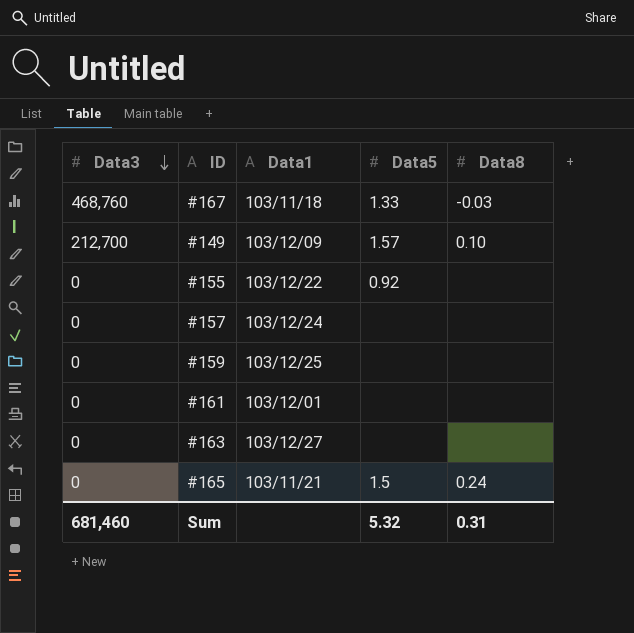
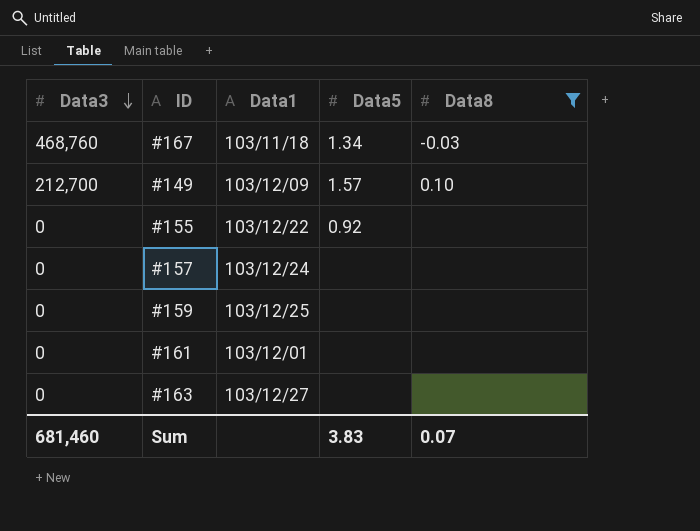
filter: none -> Data8 != 0.24
#167 | Data5: 1.33 -> 1.34
Sum | Data5: 5.32 -> 3.83
Sum | Data8: 0.31 -> 0.07

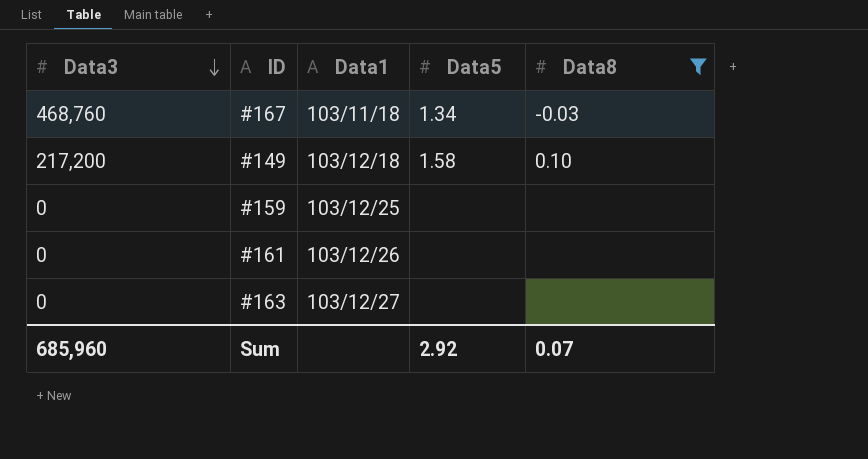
row #155: 0 | 103/12/22 | 0.92 | none -> none
row #157: 0 | 103/12/24 | none | none -> none
#149 | Data3: 212,700 -> 217,200
#149 | Data1: 103/12/09 -> 103/12/18
#149 | Data5: 1.57 -> 1.58
#161 | Data1: 103/12/01 -> 103/12/26
Sum | Data3: 681,460 -> 685,960
Sum | Data5: 3.83 -> 2.92

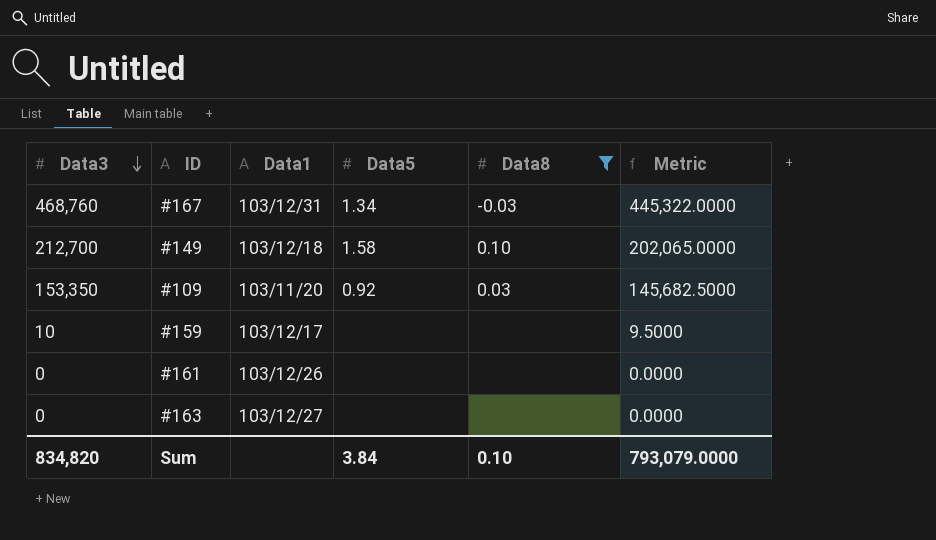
column Metric | formula: none -> [Data3] * 0.95
#167 | Data1: 103/11/18 -> 103/12/31
#149 | Data3: 217,200 -> 212,700
row #109: none -> 153,350 | 103/11/20 | 0.92 | 0.03 | 145,682.5000
#159 | Data3: 0 -> 10
#159 | Data1: 103/12/25 -> 103/12/17
Sum | Data3: 685,960 -> 834,820
Sum | Data5: 2.92 -> 3.84
Sum | Data8: 0.07 -> 0.10

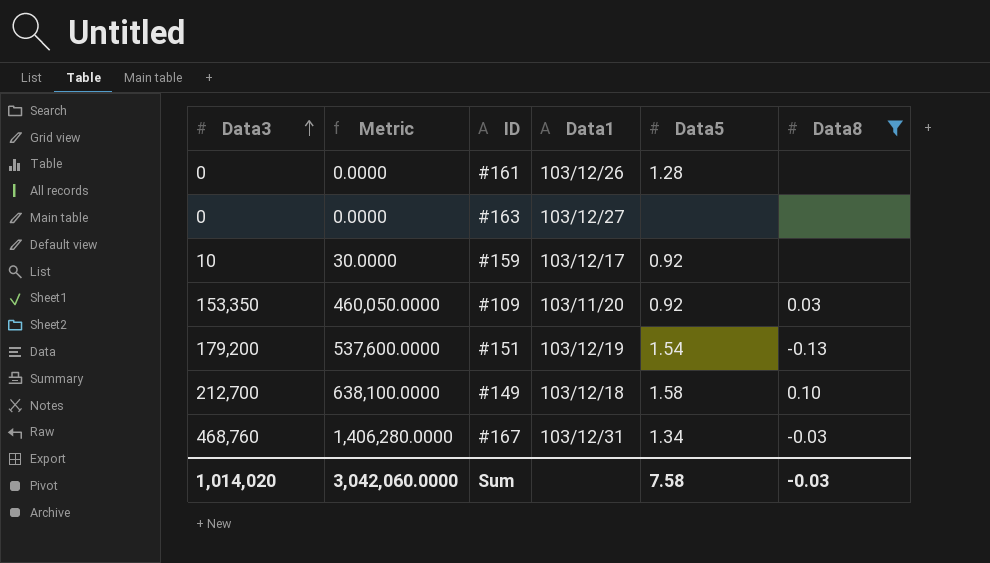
row order: Data3 descending -> Data3 ascending
column Metric | formula: [Data3] * 0.95 -> [Data3] * 3
column Metric | position: 6 -> 2
#161 | Data5: none -> 1.28
#159 | Data5: none -> 0.92
row #151: none -> 179,200 | 537,600.0000 | 103/12/19 | 1.54 | -0.13
Sum | Data3: 834,820 -> 1,014,020
Sum | Metric: 793,079.0000 -> 3,042,060.0000
Sum | Data5: 3.84 -> 7.58
Sum | Data8: 0.10 -> -0.03

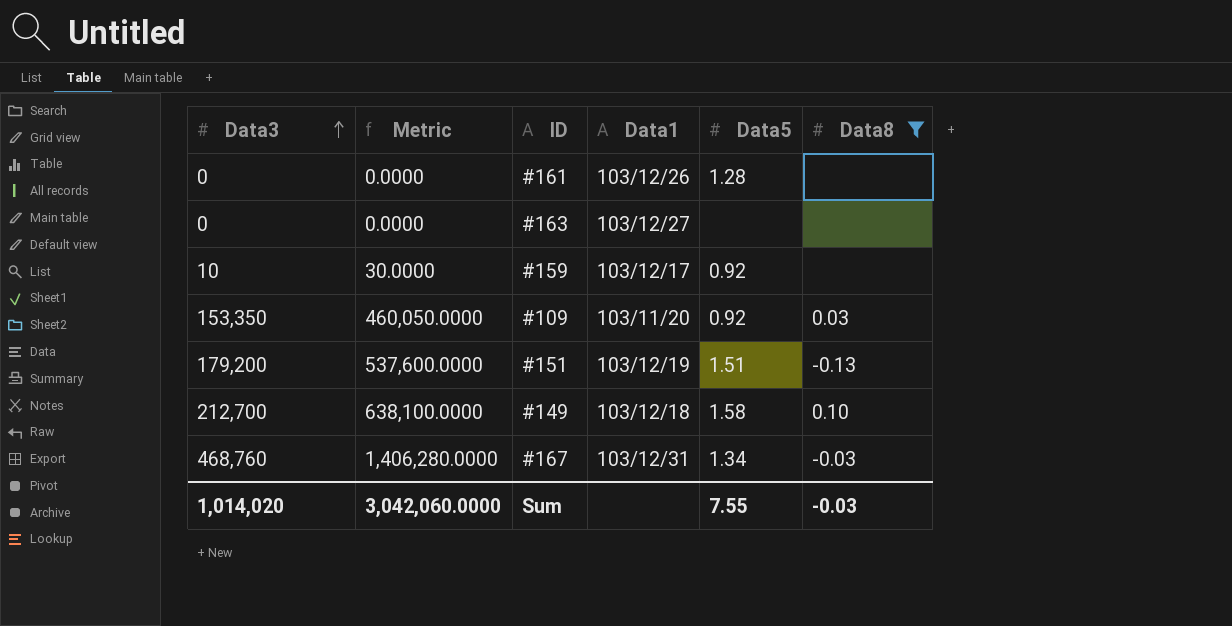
#151 | Data5: 1.54 -> 1.51
Sum | Data5: 7.58 -> 7.55

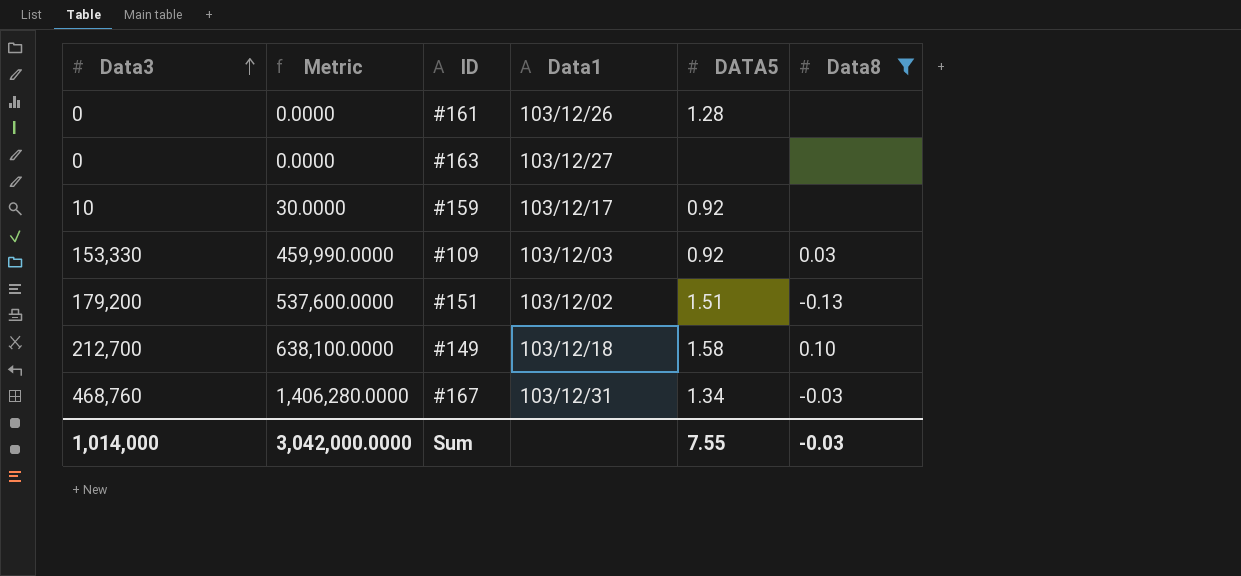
column name: Data5 -> DATA5
#109 | Data3: 153,350 -> 153,330
#109 | Metric: 460,050.0000 -> 459,990.0000
#109 | Data1: 103/11/20 -> 103/12/03
#151 | Data1: 103/12/19 -> 103/12/02
Sum | Data3: 1,014,020 -> 1,014,000
Sum | Metric: 3,042,060.0000 -> 3,042,000.0000

